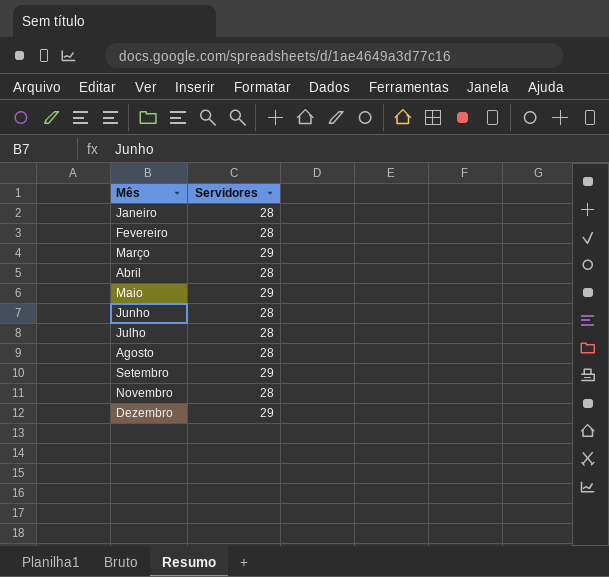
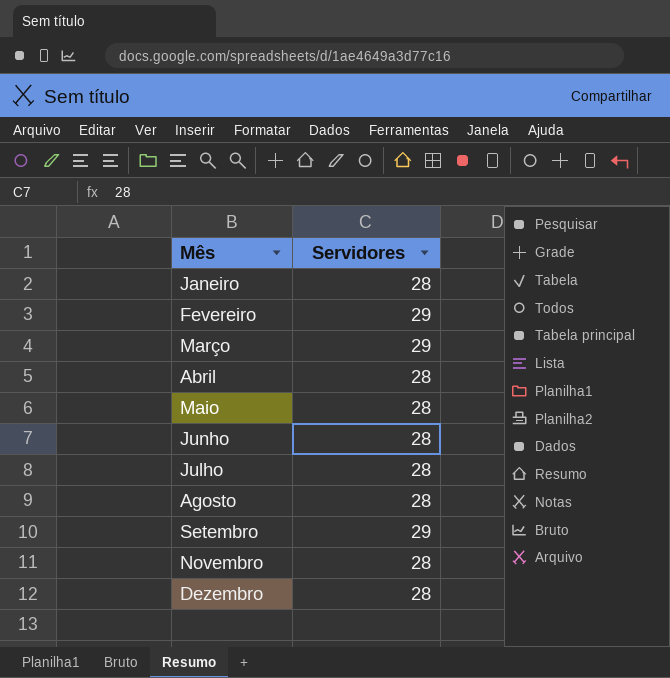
Fevereiro | Servidores: 28 -> 29
Maio | Servidores: 29 -> 28
Dezembro | Servidores: 29 -> 28

